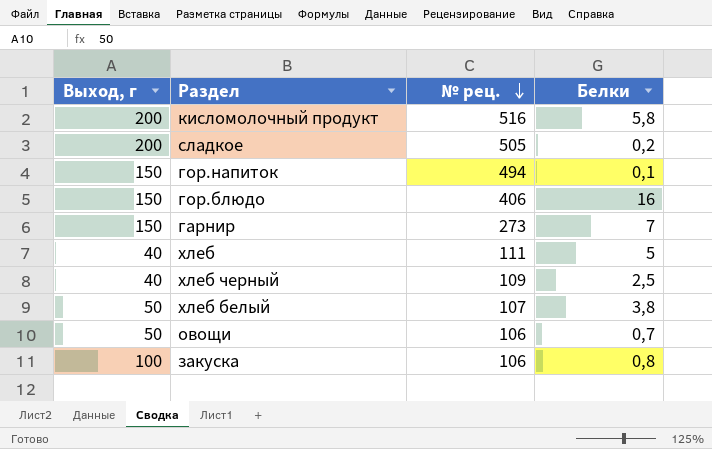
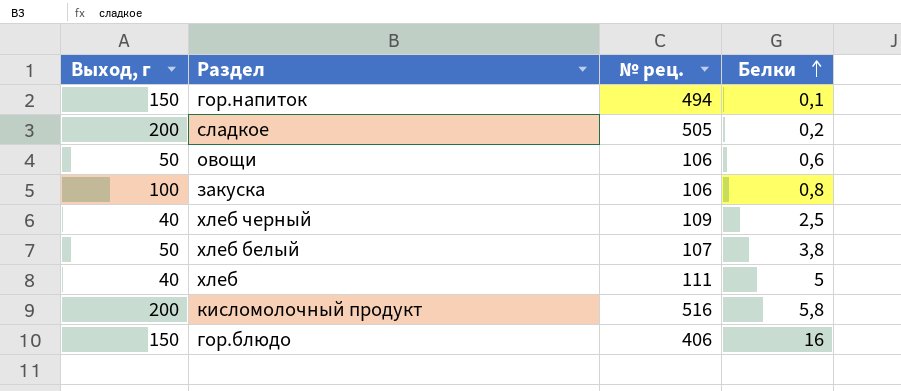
row order: № рец. descending -> Белки ascending
row гарнир: 150 | 273 | 7 -> none
овощи | Белки: 0,7 -> 0,6

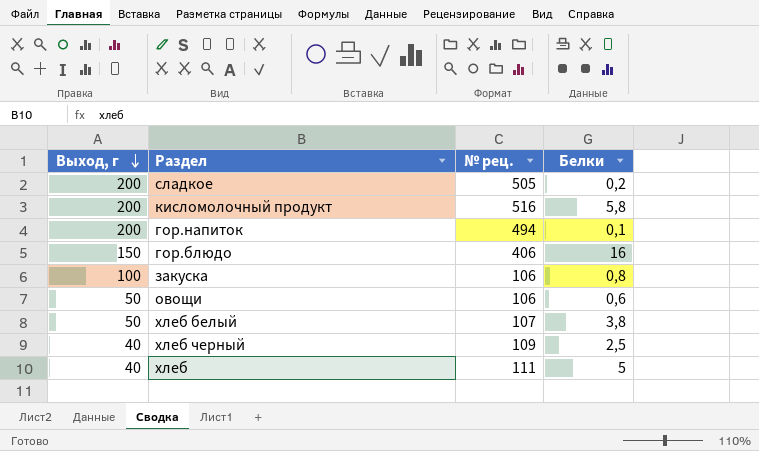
row order: Белки ascending -> Выход, г descending
гор.напиток | Выход, г: 150 -> 200

